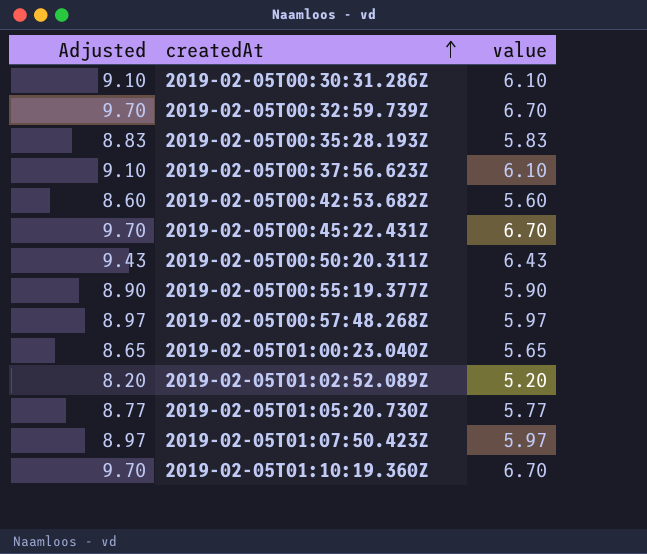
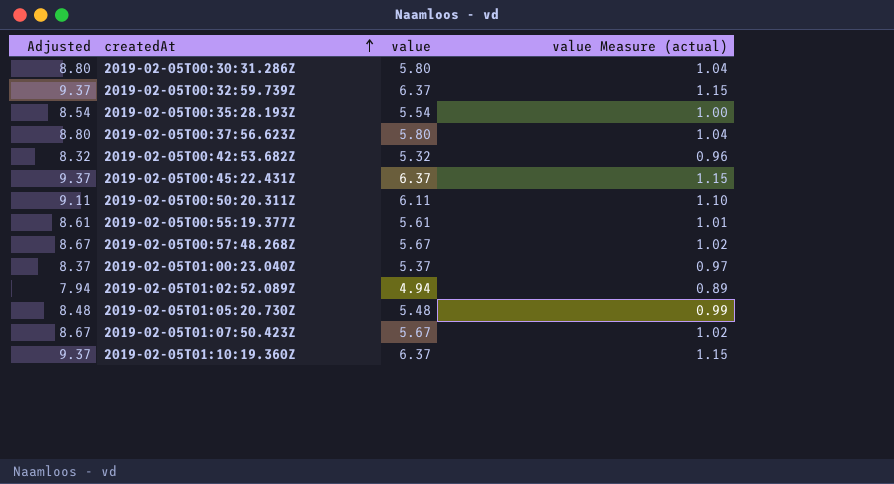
column value Measure (actual) | formula: none -> [value] * 0.18
2019-02-05T00:30:31.286Z | Adjusted: 9.10 -> 8.80
2019-02-05T00:30:31.286Z | value: 6.10 -> 5.80
2019-02-05T00:32:59.739Z | Adjusted: 9.70 -> 9.37
2019-02-05T00:32:59.739Z | value: 6.70 -> 6.37
2019-02-05T00:35:28.193Z | Adjusted: 8.83 -> 8.54
2019-02-05T00:35:28.193Z | value: 5.83 -> 5.54
2019-02-05T00:37:56.623Z | Adjusted: 9.10 -> 8.80
2019-02-05T00:37:56.623Z | value: 6.10 -> 5.80
2019-02-05T00:42:53.682Z | Adjusted: 8.60 -> 8.32
2019-02-05T00:42:53.682Z | value: 5.60 -> 5.32
2019-02-05T00:45:22.431Z | Adjusted: 9.70 -> 9.37
2019-02-05T00:45:22.431Z | value: 6.70 -> 6.37
2019-02-05T00:50:20.311Z | Adjusted: 9.43 -> 9.11
2019-02-05T00:50:20.311Z | value: 6.43 -> 6.11
2019-02-05T00:55:19.377Z | Adjusted: 8.90 -> 8.61
2019-02-05T00:55:19.377Z | value: 5.90 -> 5.61
2019-02-05T00:57:48.268Z | Adjusted: 8.97 -> 8.67
2019-02-05T00:57:48.268Z | value: 5.97 -> 5.67
2019-02-05T01:00:23.040Z | Adjusted: 8.65 -> 8.37
2019-02-05T01:00:23.040Z | value: 5.65 -> 5.37
2019-02-05T01:02:52.089Z | Adjusted: 8.20 -> 7.94
2019-02-05T01:02:52.089Z | value: 5.20 -> 4.94
2019-02-05T01:05:20.730Z | Adjusted: 8.77 -> 8.48
2019-02-05T01:05:20.730Z | value: 5.77 -> 5.48
2019-02-05T01:07:50.423Z | Adjusted: 8.97 -> 8.67
2019-02-05T01:07:50.423Z | value: 5.97 -> 5.67
2019-02-05T01:10:19.360Z | Adjusted: 9.70 -> 9.37
2019-02-05T01:10:19.360Z | value: 6.70 -> 6.37

